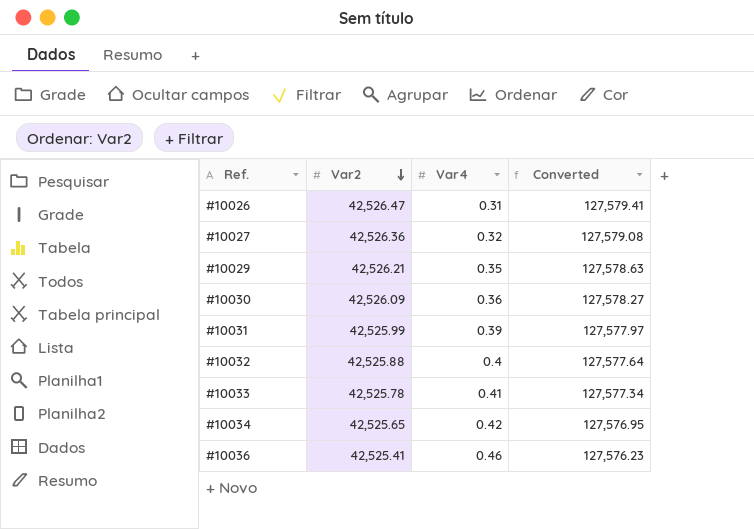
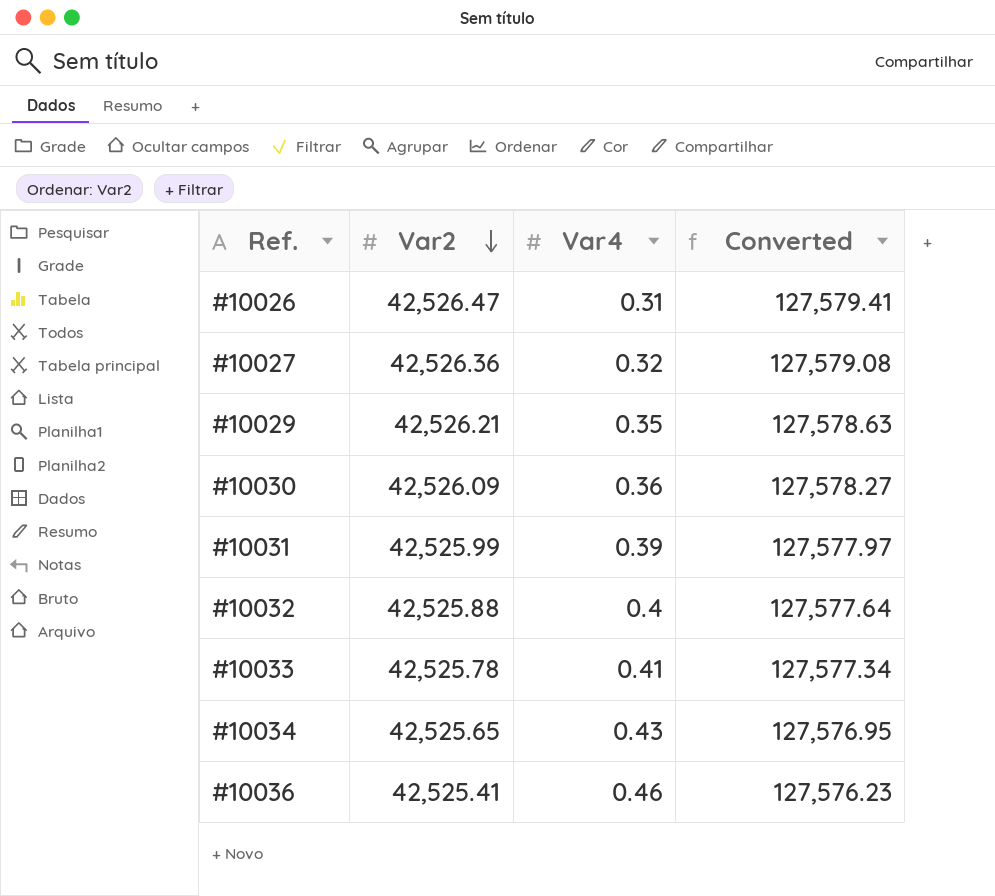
#10034 | Var4: 0.42 -> 0.43

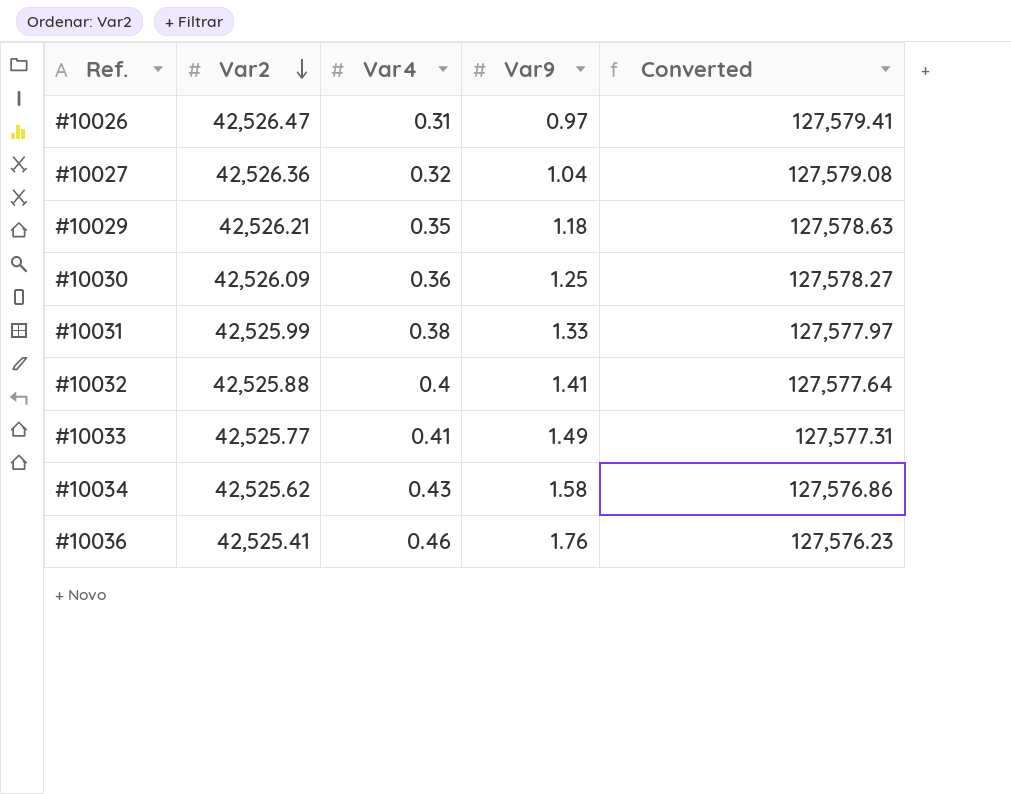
column Var9 | position: none -> 4
#10031 | Var4: 0.39 -> 0.38
#10033 | Var2: 42,525.78 -> 42,525.77
#10033 | Converted: 127,577.34 -> 127,577.31
#10034 | Var2: 42,525.65 -> 42,525.62
#10034 | Converted: 127,576.95 -> 127,576.86

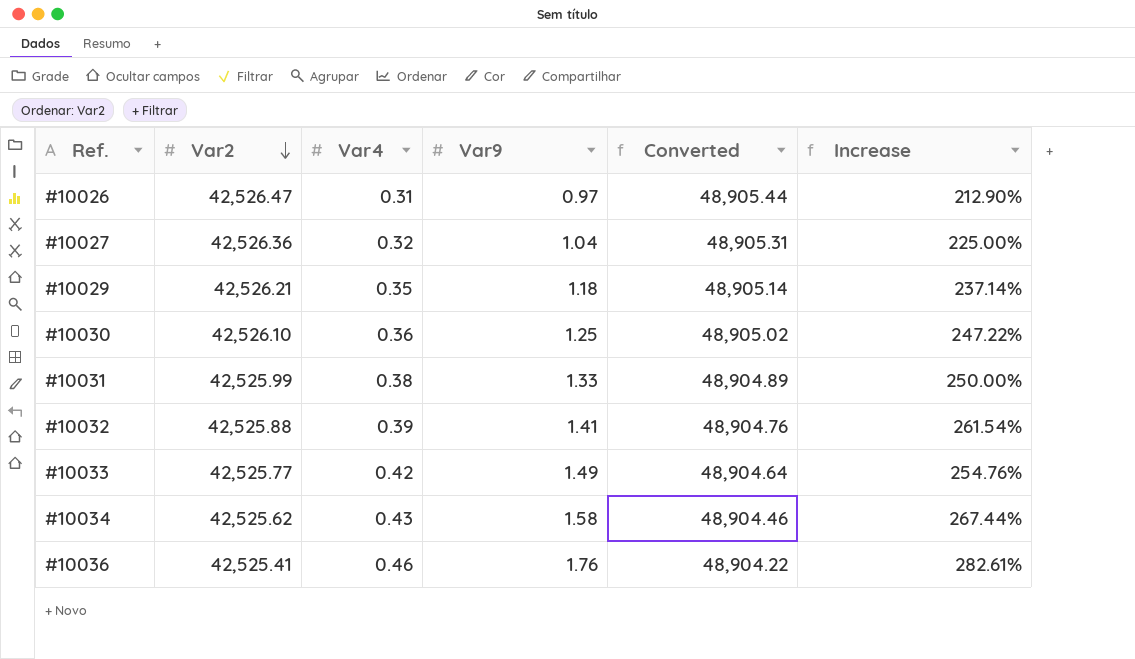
column Converted | formula: [Var2] * 3 -> [Var2] * 1.15
column Increase | formula: none -> ([Var9] - [Var4]) / [Var4]
#10030 | Var2: 42,526.09 -> 42,526.10
#10032 | Var4: 0.4 -> 0.39
#10033 | Var4: 0.41 -> 0.42

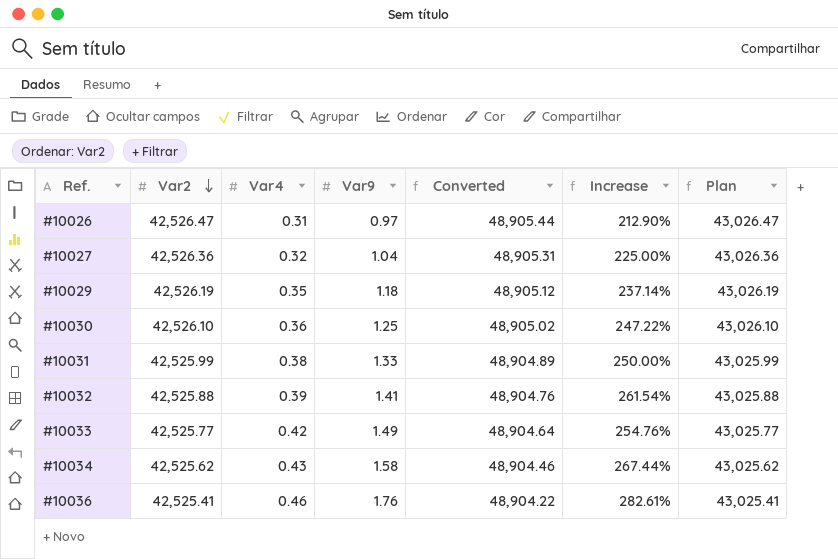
column Plan | formula: none -> [Var2] + 500
#10029 | Var2: 42,526.21 -> 42,526.19
#10029 | Converted: 48,905.14 -> 48,905.12

